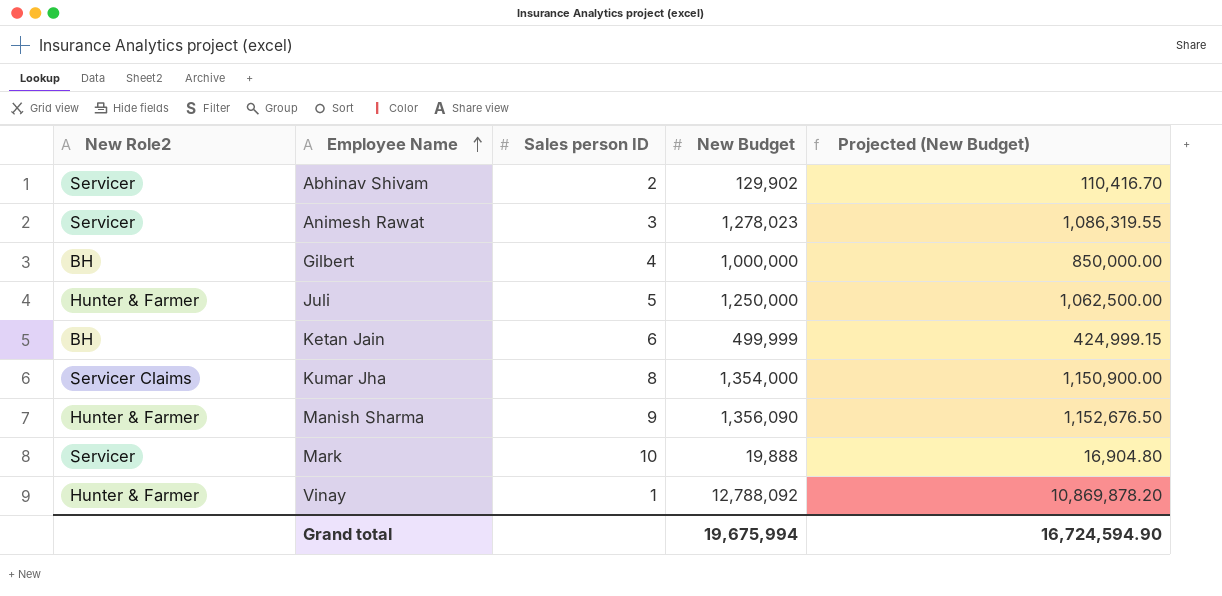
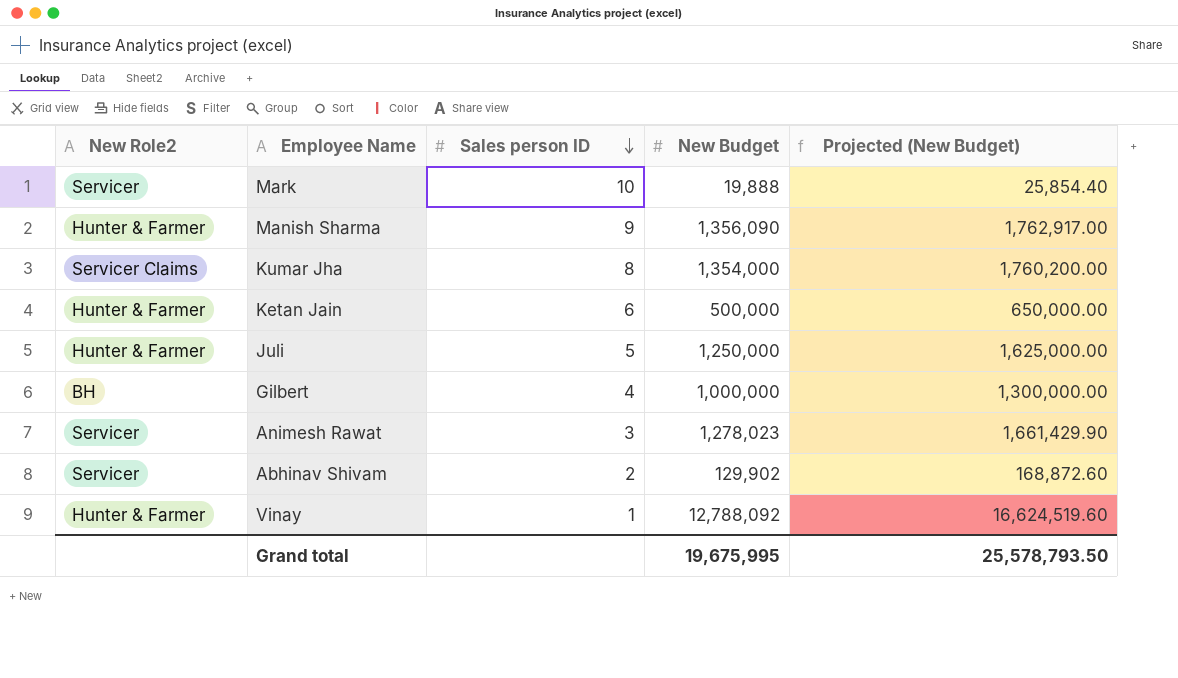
row order: Employee Name ascending -> Sales person ID descending
column Projected (New Budget) | formula: [New Budget] * 0.85 -> [New Budget] * 1.3
Ketan Jain | New Role2: BH -> Hunter & Farmer
Ketan Jain | New Budget: 499,999 -> 500,000
Grand total | New Budget: 19,675,994 -> 19,675,995
Grand total | Projected (New Budget): 16,724,594.90 -> 25,578,793.50

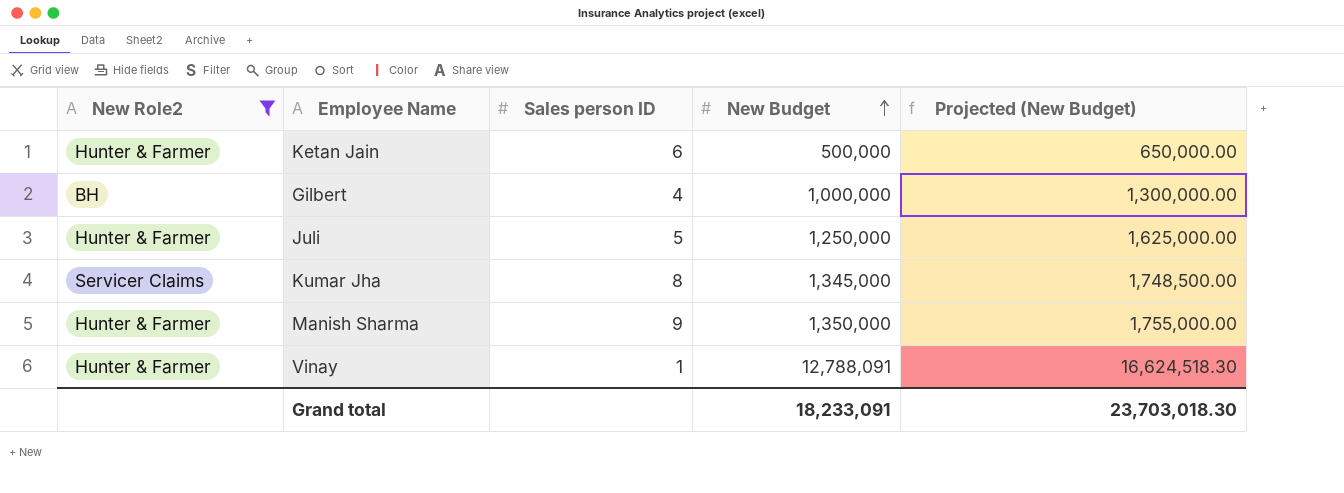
filter: none -> New Role2 != Servicer
row order: Sales person ID descending -> New Budget ascending
Kumar Jha | New Budget: 1,354,000 -> 1,345,000
Kumar Jha | Projected (New Budget): 1,760,200.00 -> 1,748,500.00
Manish Sharma | New Budget: 1,356,090 -> 1,350,000
Manish Sharma | Projected (New Budget): 1,762,917.00 -> 1,755,000.00
Vinay | New Budget: 12,788,092 -> 12,788,091
Vinay | Projected (New Budget): 16,624,519.60 -> 16,624,518.30
Grand total | New Budget: 19,675,995 -> 18,233,091
Grand total | Projected (New Budget): 25,578,793.50 -> 23,703,018.30

